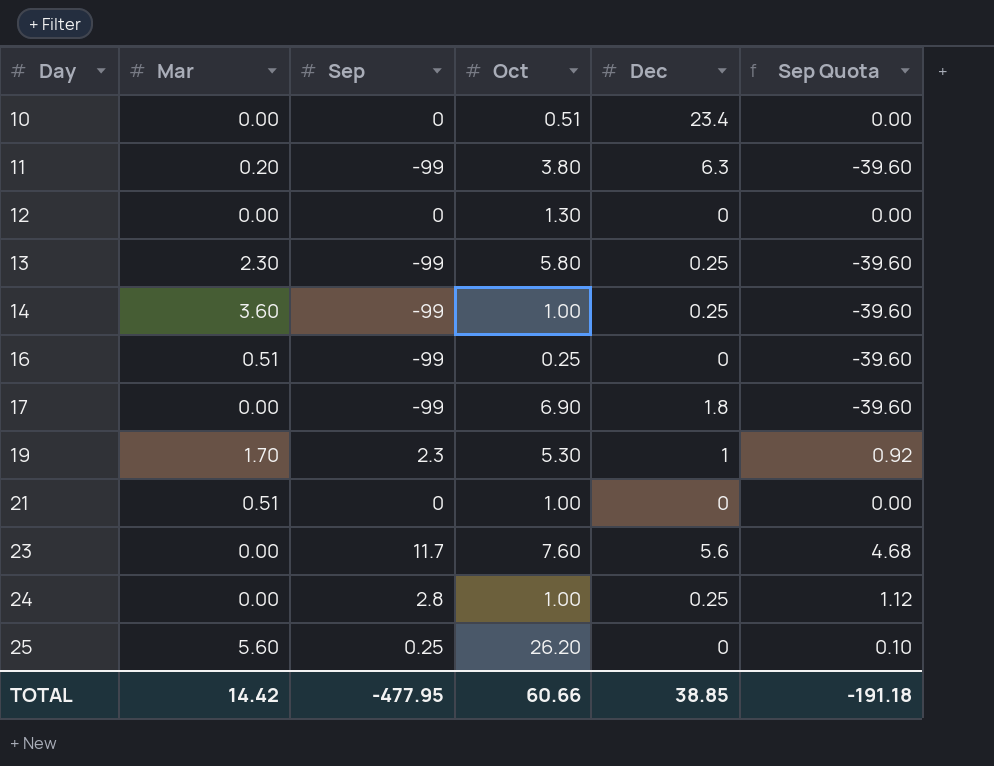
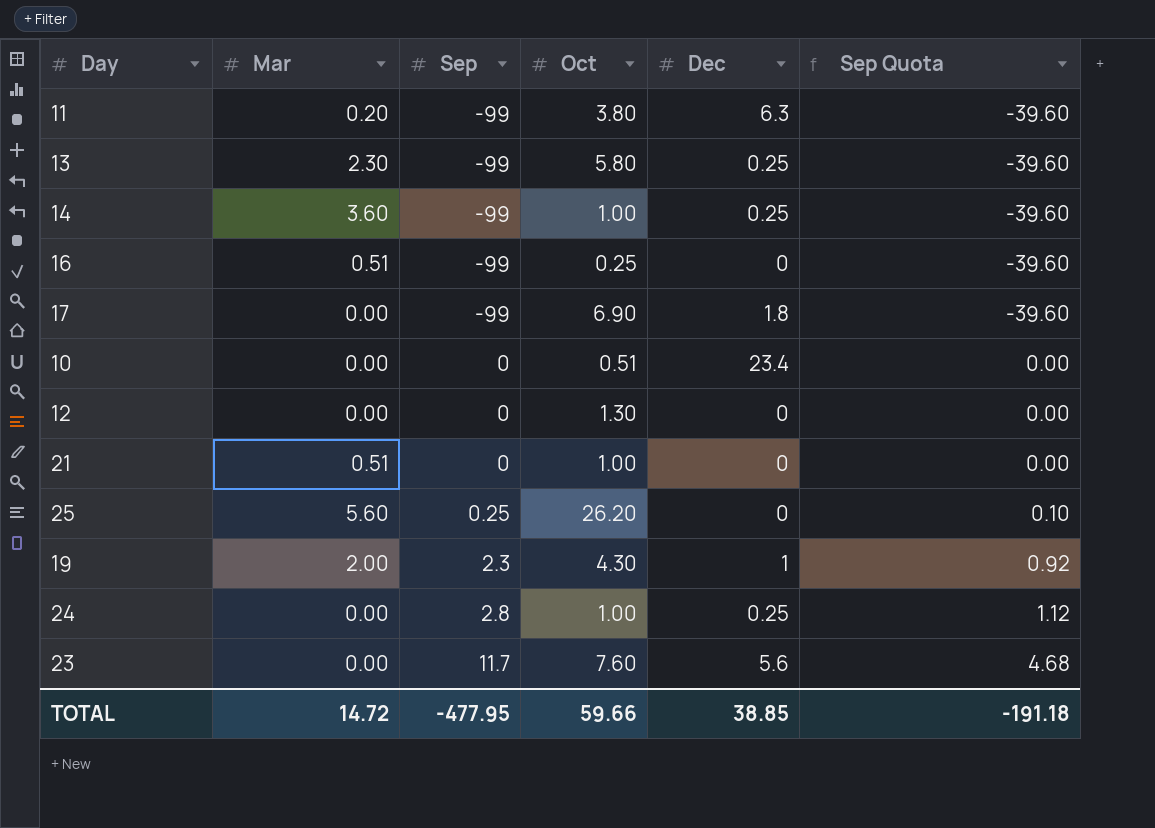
row order: Day ascending -> Sep ascending
19 | Mar: 1.70 -> 2.00
19 | Oct: 5.30 -> 4.30
TOTAL | Mar: 14.42 -> 14.72
TOTAL | Oct: 60.66 -> 59.66

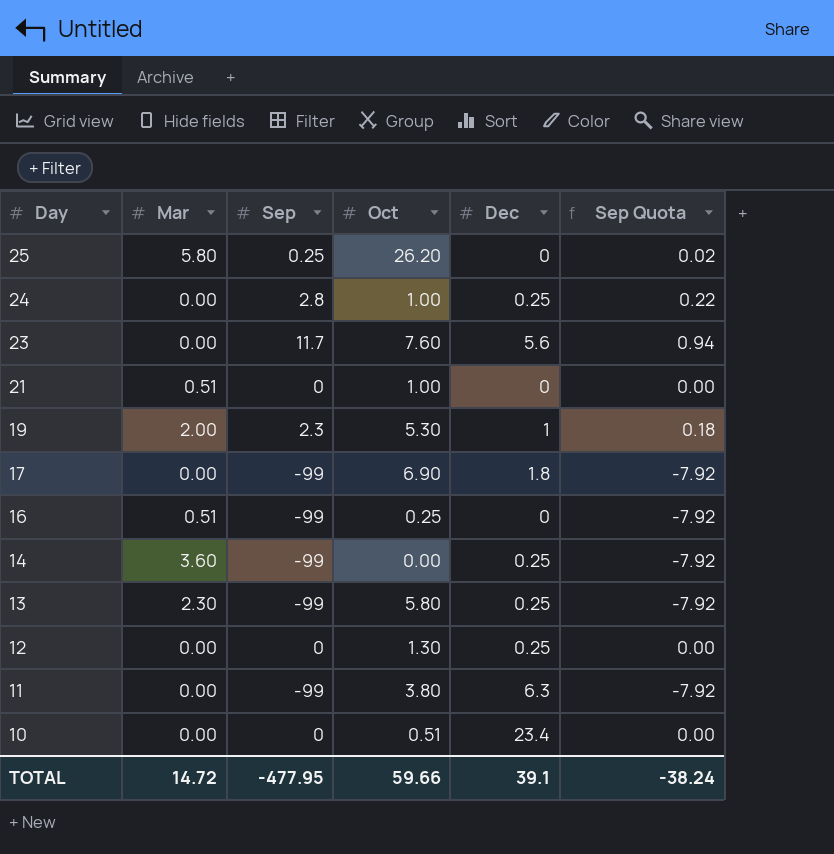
row order: Sep ascending -> Day descending
column Sep Quota | formula: [Sep] * 0.4 -> [Sep] * 0.08
25 | Mar: 5.60 -> 5.80
19 | Oct: 4.30 -> 5.30
14 | Oct: 1.00 -> 0.00
12 | Dec: 0 -> 0.25
11 | Mar: 0.20 -> 0.00
TOTAL | Dec: 38.85 -> 39.1
TOTAL | Sep Quota: -191.18 -> -38.24

